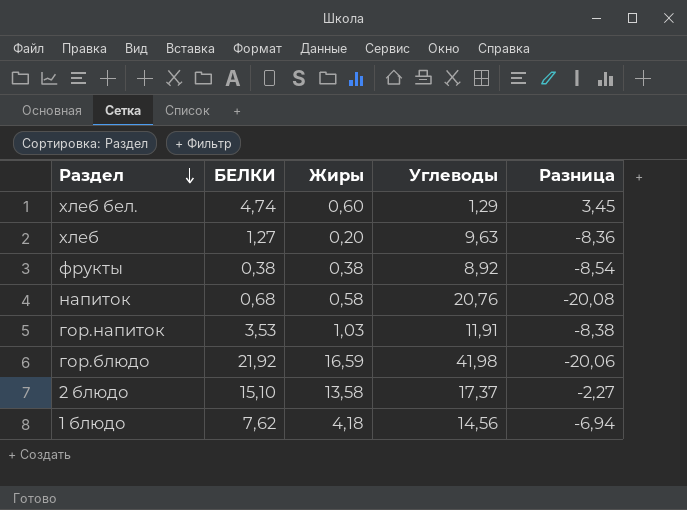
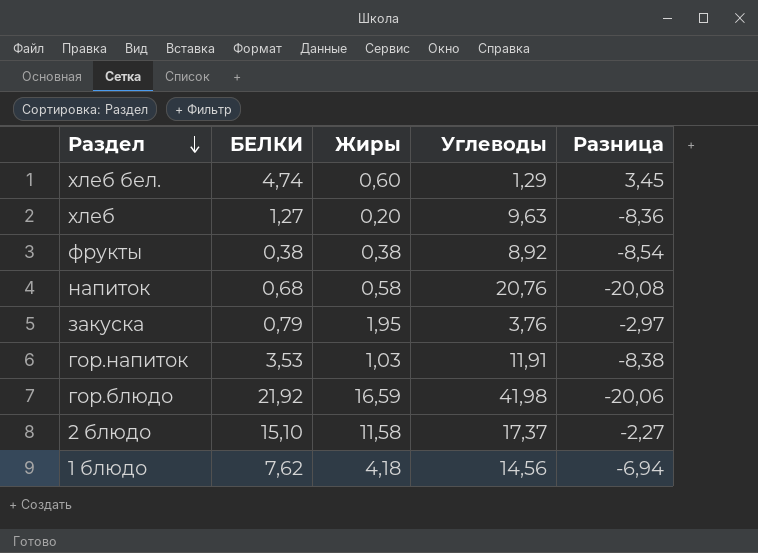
row закуска: none -> 0,79 | 1,95 | 3,76 | -2,97
2 блюдо | Жиры: 13,58 -> 11,58

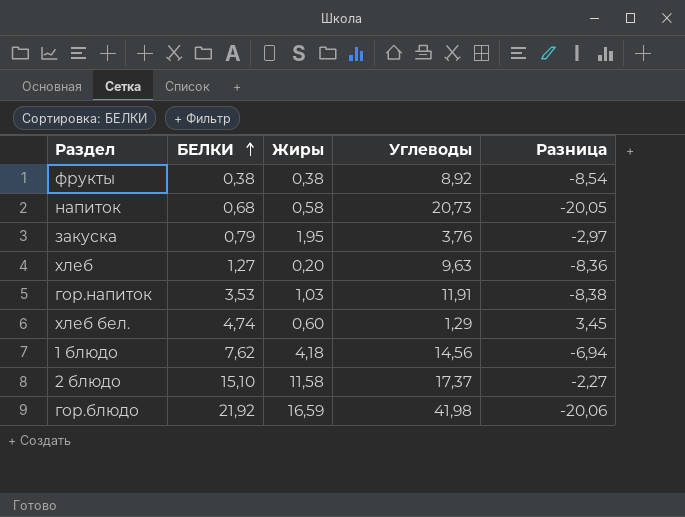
row order: Раздел descending -> БЕЛКИ ascending
напиток | Углеводы: 20,76 -> 20,73
напиток | Разница: -20,08 -> -20,05

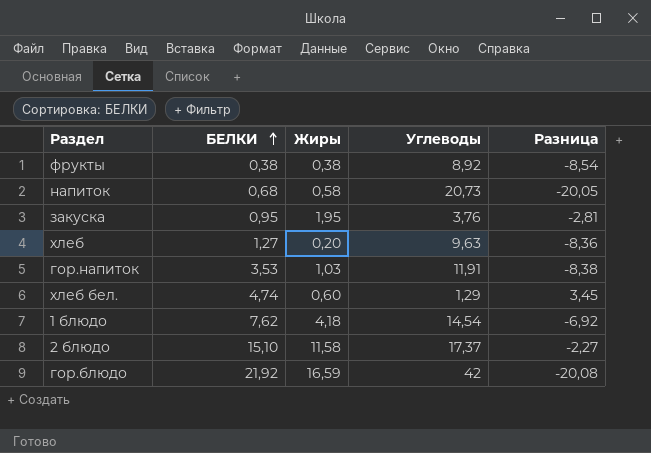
закуска | БЕЛКИ: 0,79 -> 0,95
закуска | Разница: -2,97 -> -2,81
1 блюдо | Углеводы: 14,56 -> 14,54
1 блюдо | Разница: -6,94 -> -6,92
гор.блюдо | Углеводы: 41,98 -> 42
гор.блюдо | Разница: -20,06 -> -20,08

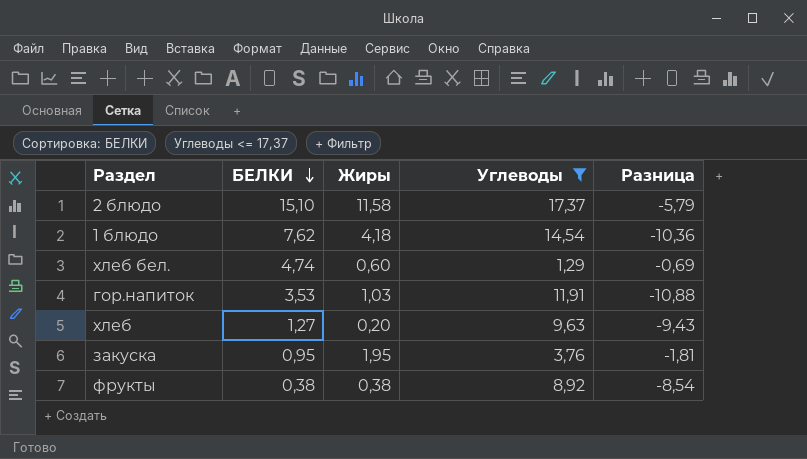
filter: none -> Углеводы <= 17,37
row order: БЕЛКИ ascending -> БЕЛКИ descending
column Разница | formula: [БЕЛКИ] - [Углеводы] -> [Жиры] - [Углеводы]

